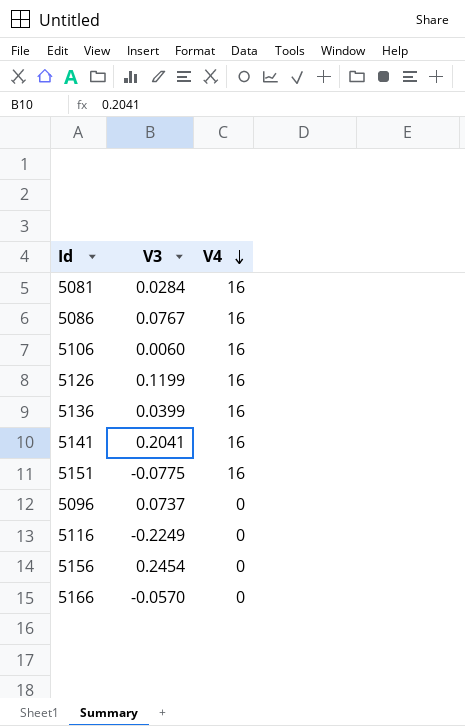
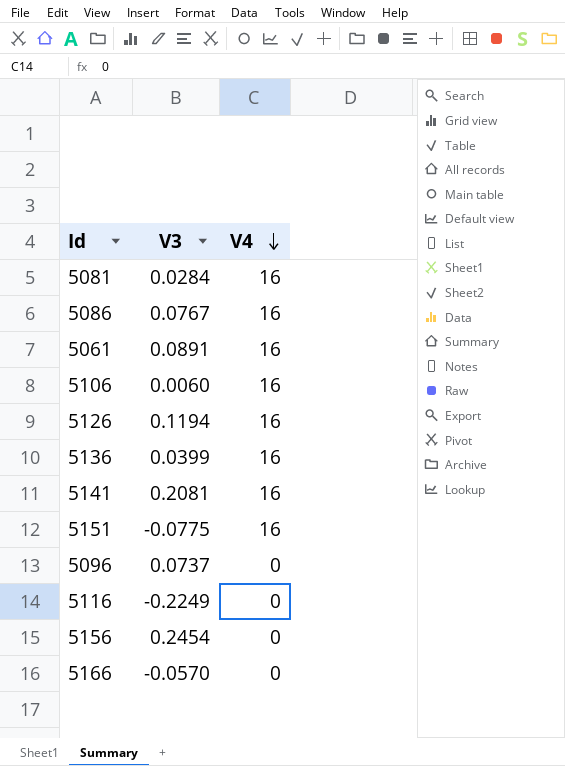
row 5061: none -> 0.0891 | 16
5126 | V3: 0.1199 -> 0.1194
5141 | V3: 0.2041 -> 0.2081

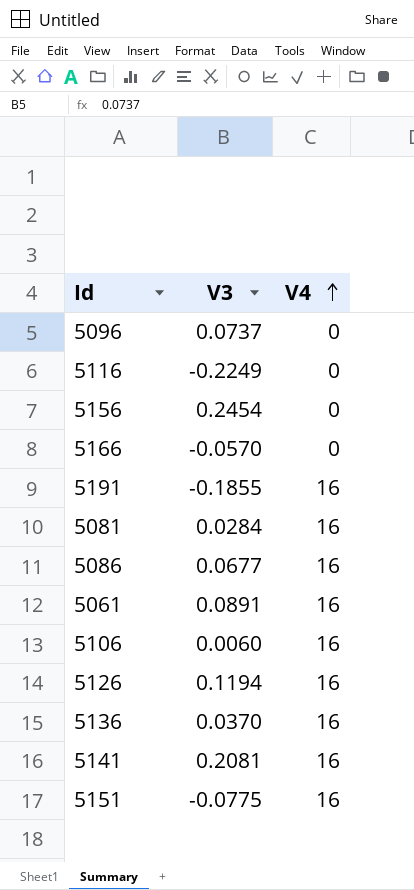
row order: V4 descending -> V4 ascending
row 5191: none -> -0.1855 | 16
5086 | V3: 0.0767 -> 0.0677
5136 | V3: 0.0399 -> 0.0370

